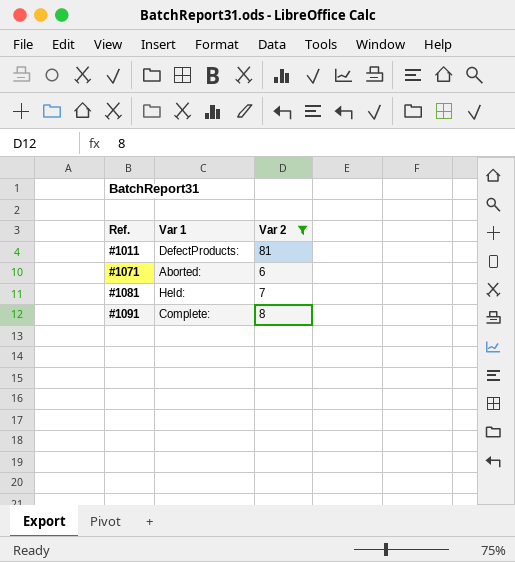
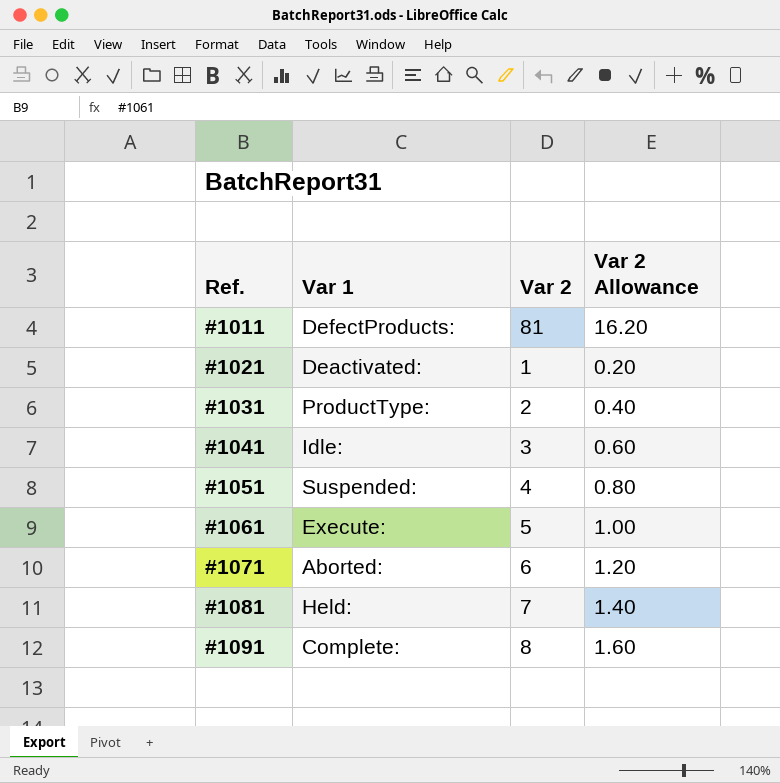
filter: Var 2 >= 6 -> none
column Var 2 Allowance | formula: none -> [Var 2] * 0.2

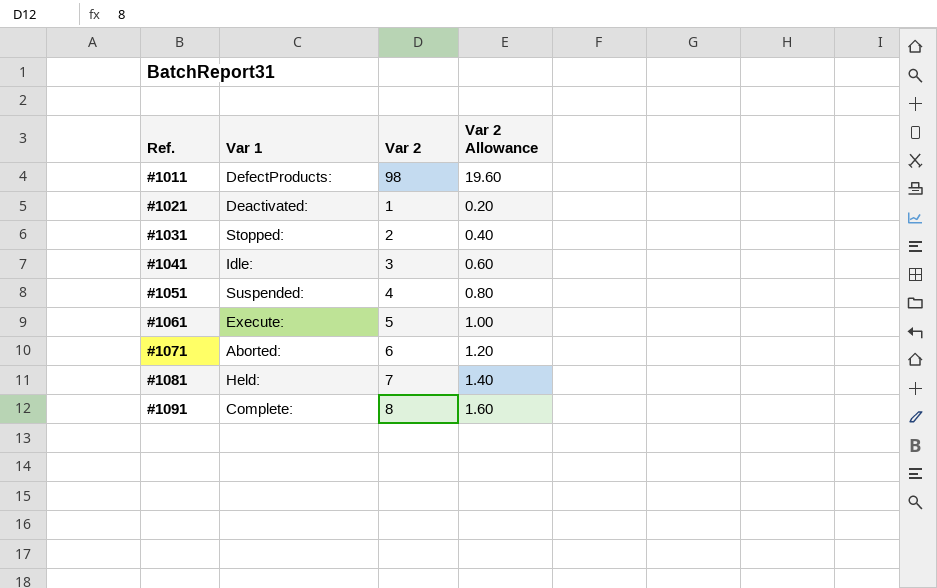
#1011 | Var 2: 81 -> 98
#1011 | Var 2 Allowance: 16.20 -> 19.60
#1031 | Var 1: ProductType: -> Stopped:

